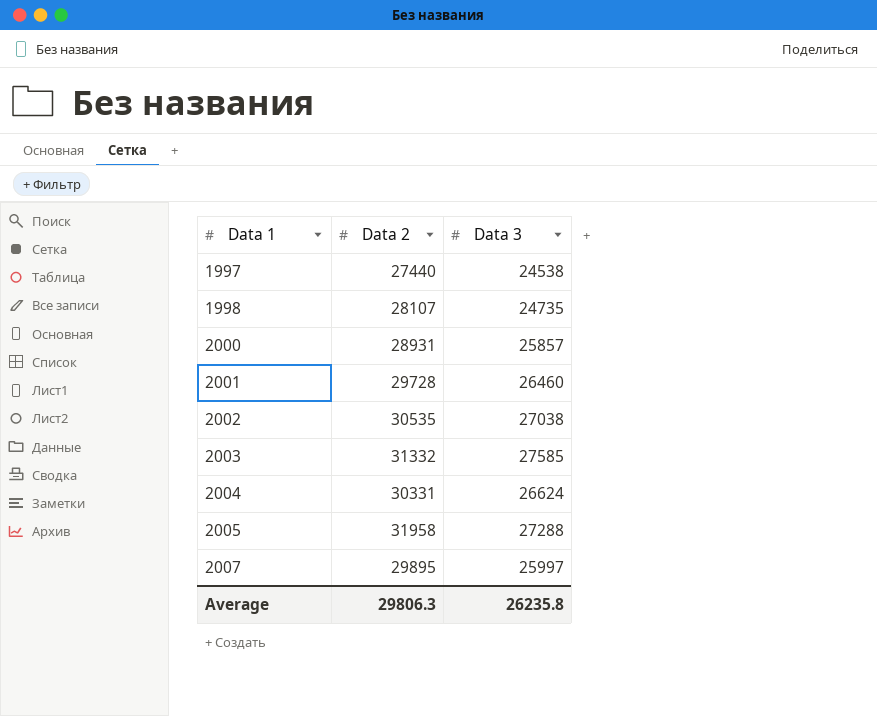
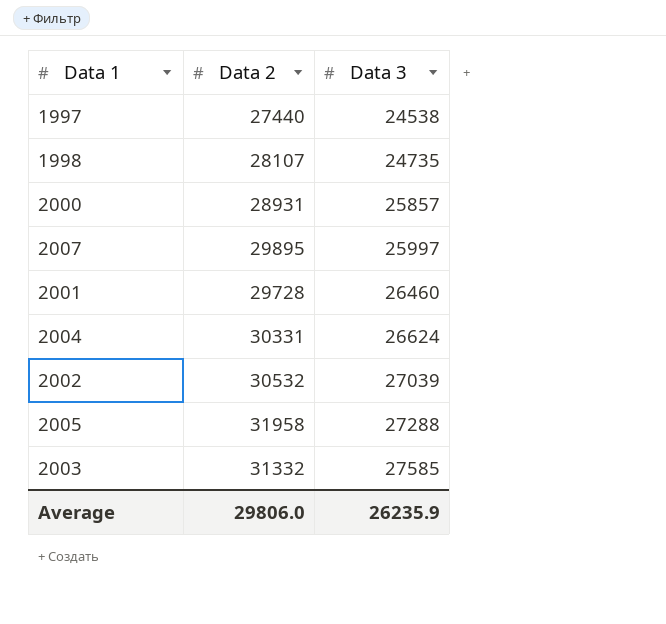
row order: Data 1 ascending -> Data 3 ascending
2002 | Data 2: 30535 -> 30532
2002 | Data 3: 27038 -> 27039
Average | Data 2: 29806.3 -> 29806.0
Average | Data 3: 26235.8 -> 26235.9

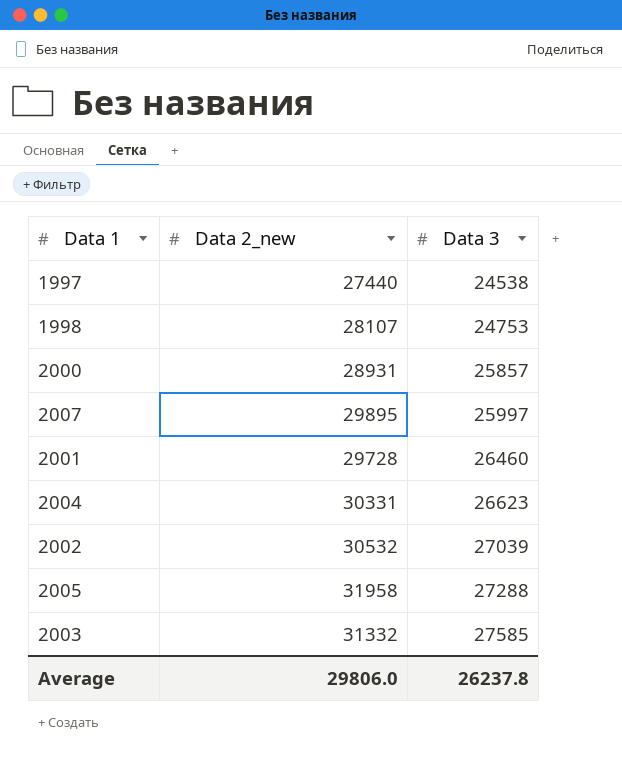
column name: Data 2 -> Data 2_new
1998 | Data 3: 24735 -> 24753
2004 | Data 3: 26624 -> 26623
Average | Data 3: 26235.9 -> 26237.8

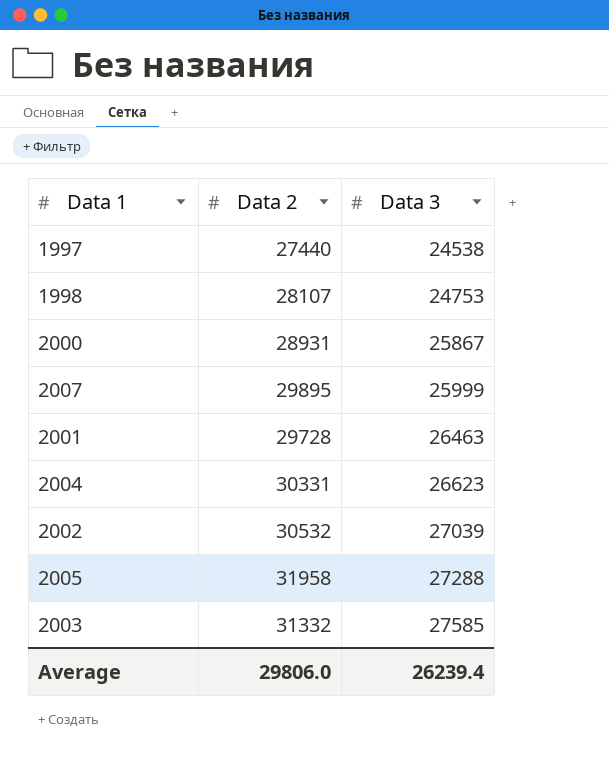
column name: Data 2_new -> Data 2
2000 | Data 3: 25857 -> 25867
2007 | Data 3: 25997 -> 25999
2001 | Data 3: 26460 -> 26463
Average | Data 3: 26237.8 -> 26239.4

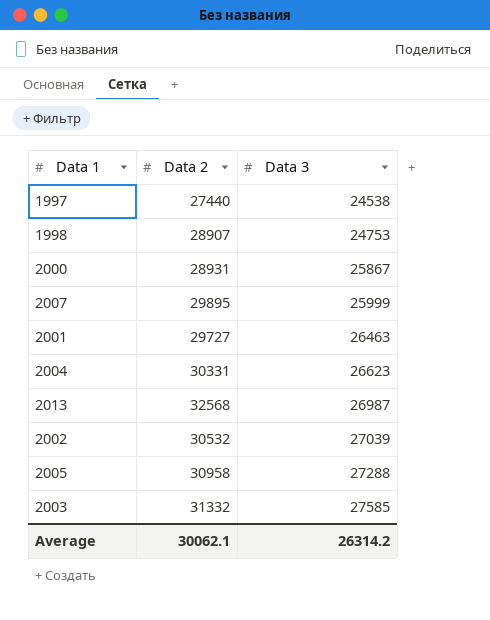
1998 | Data 2: 28107 -> 28907
2001 | Data 2: 29728 -> 29727
row 2013: none -> 32568 | 26987
2005 | Data 2: 31958 -> 30958
Average | Data 2: 29806.0 -> 30062.1
Average | Data 3: 26239.4 -> 26314.2

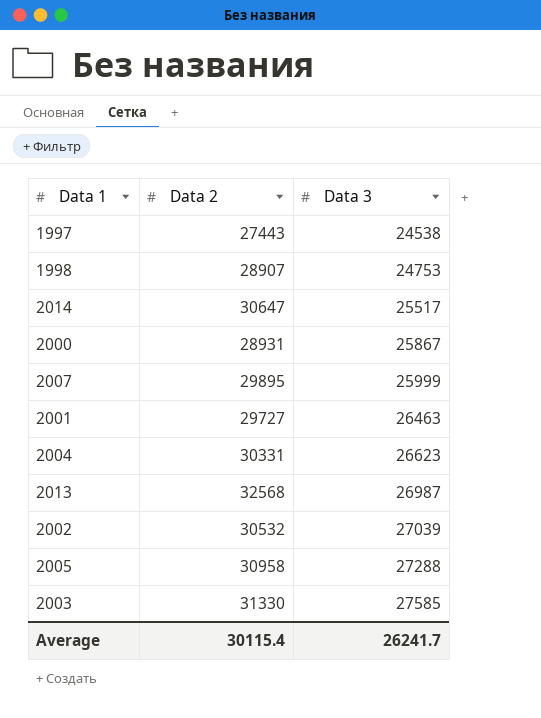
1997 | Data 2: 27440 -> 27443
row 2014: none -> 30647 | 25517
2003 | Data 2: 31332 -> 31330
Average | Data 2: 30062.1 -> 30115.4
Average | Data 3: 26314.2 -> 26241.7

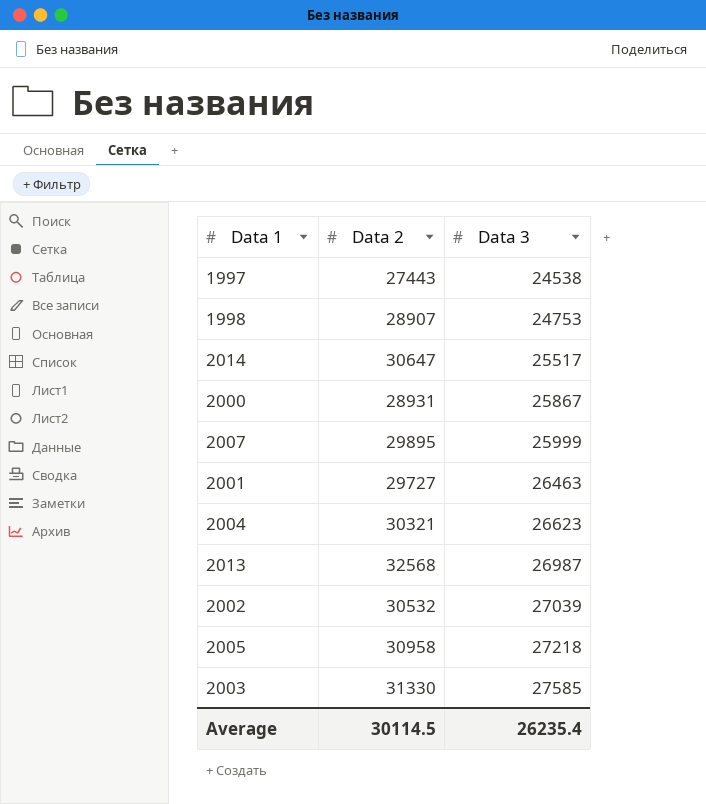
2004 | Data 2: 30331 -> 30321
2005 | Data 3: 27288 -> 27218
Average | Data 2: 30115.4 -> 30114.5
Average | Data 3: 26241.7 -> 26235.4

